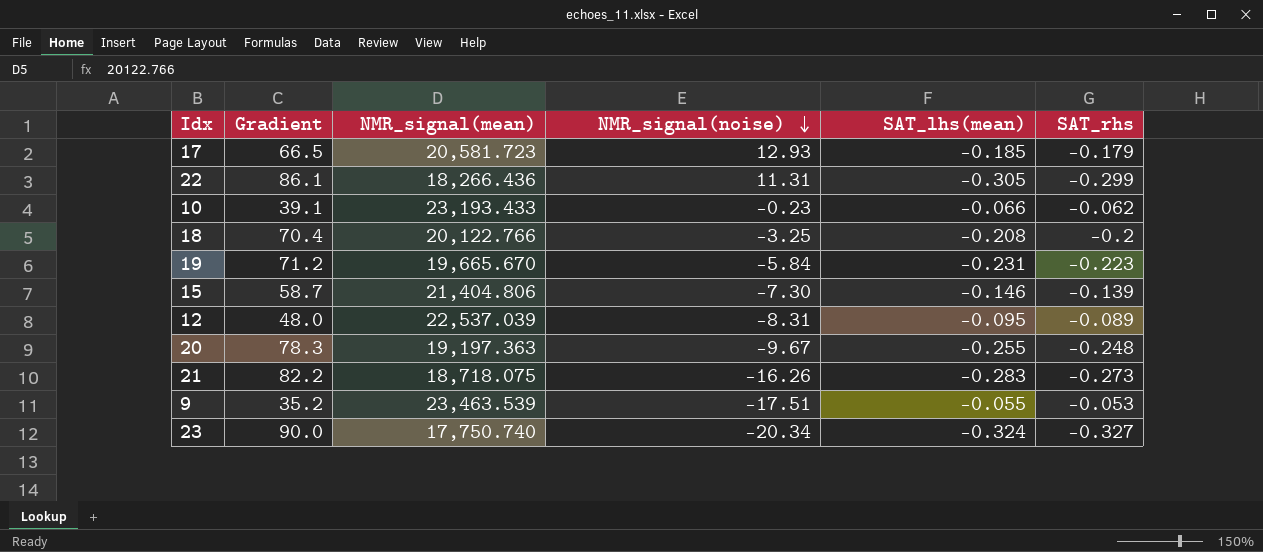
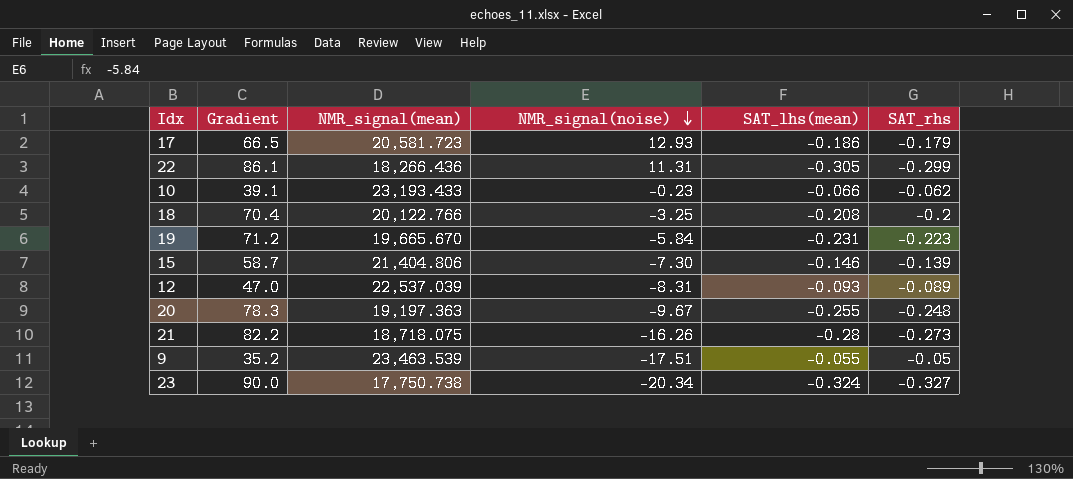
17 | SAT_lhs(mean): -0.185 -> -0.186
12 | Gradient: 48.0 -> 47.0
12 | SAT_lhs(mean): -0.095 -> -0.093
21 | SAT_lhs(mean): -0.283 -> -0.28
9 | SAT_rhs: -0.053 -> -0.05
23 | NMR_signal(mean): 17,750.740 -> 17,750.738

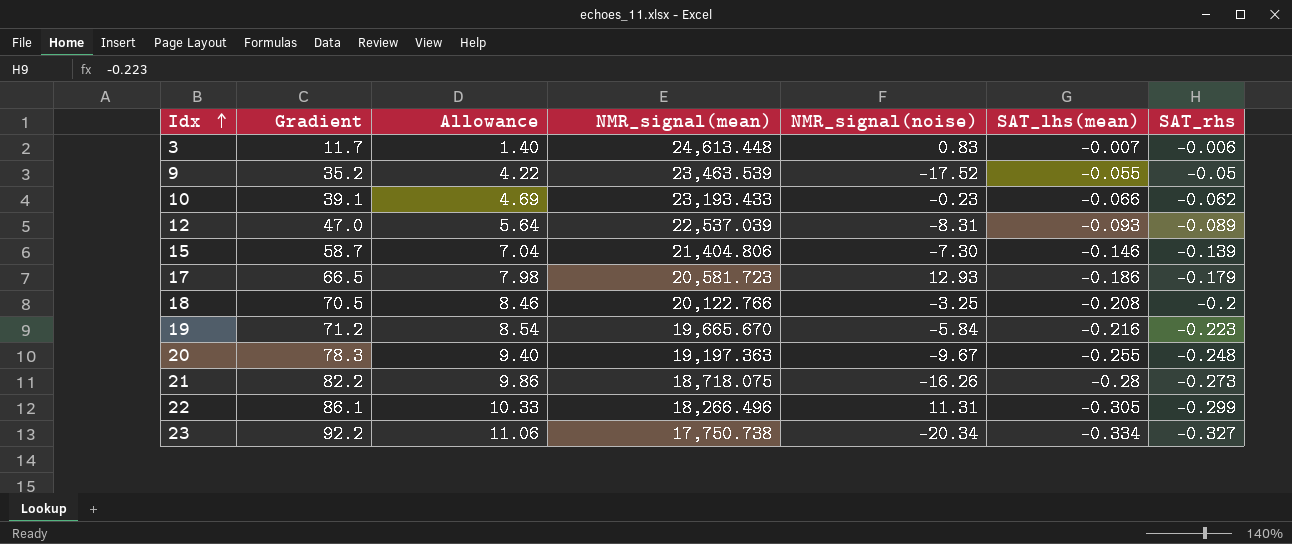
row order: NMR_signal(noise) descending -> Idx ascending
column Allowance | formula: none -> [Gradient] * 0.12
row 3: none -> 11.7 | 1.40 | 24,613.448 | 0.83 | -0.007 | -0.006
9 | NMR_signal(noise): -17.51 -> -17.52
18 | Gradient: 70.4 -> 70.5
19 | SAT_lhs(mean): -0.231 -> -0.216
22 | NMR_signal(mean): 18,266.436 -> 18,266.496
23 | Gradient: 90.0 -> 92.2
23 | SAT_lhs(mean): -0.324 -> -0.334

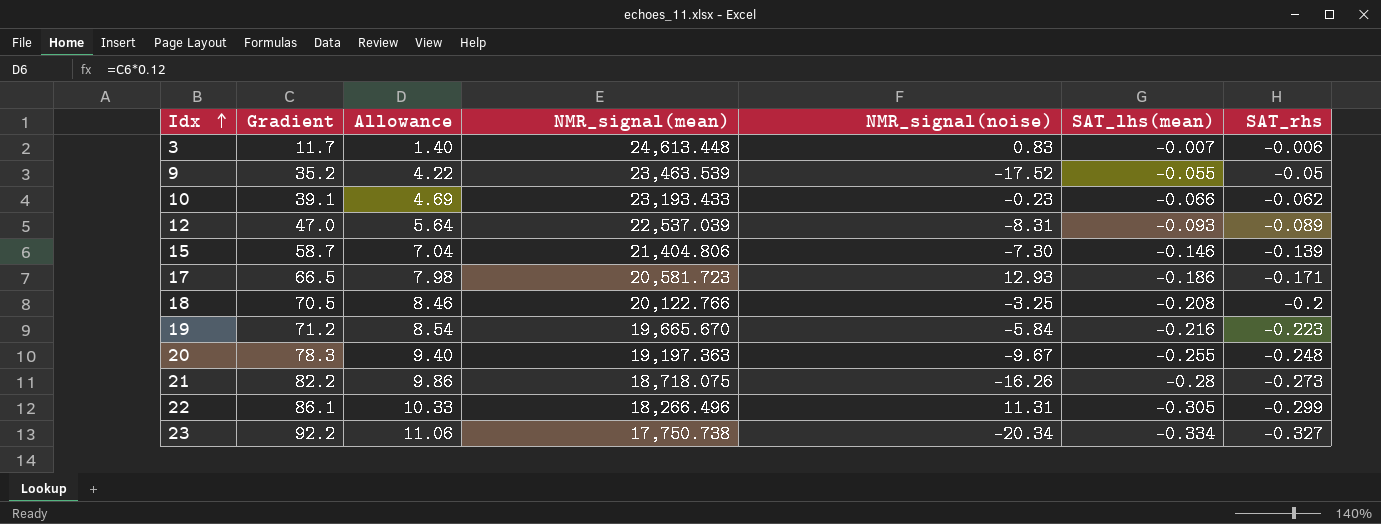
17 | SAT_rhs: -0.179 -> -0.171

